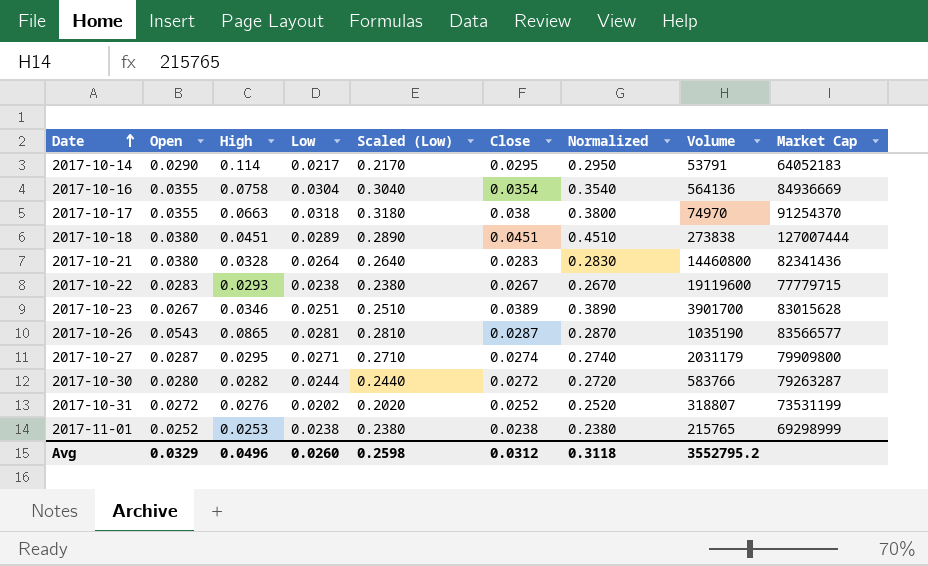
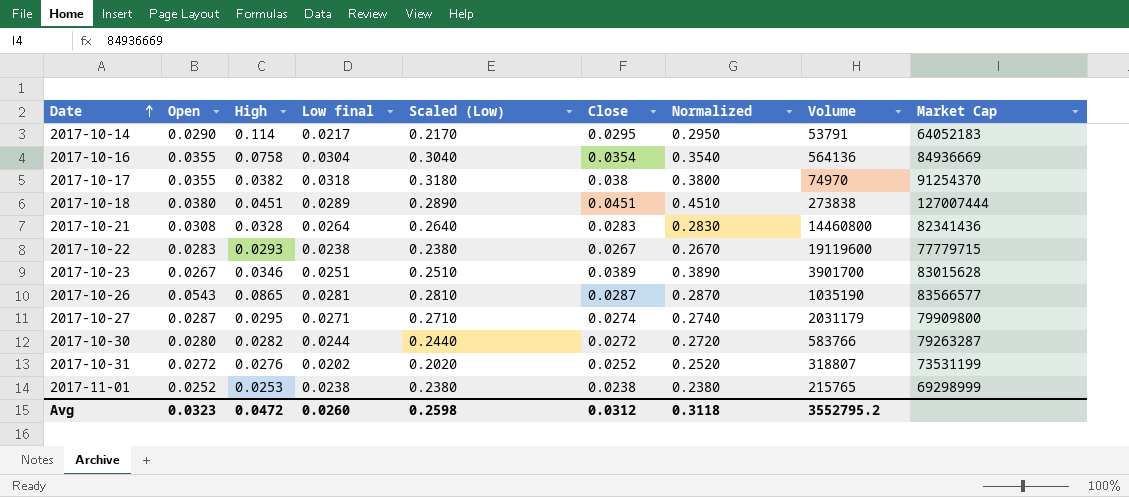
column name: Low -> Low final
2017-10-17 | High: 0.0663 -> 0.0382
2017-10-21 | Open: 0.0380 -> 0.0308
Avg | Open: 0.0329 -> 0.0323
Avg | High: 0.0496 -> 0.0472

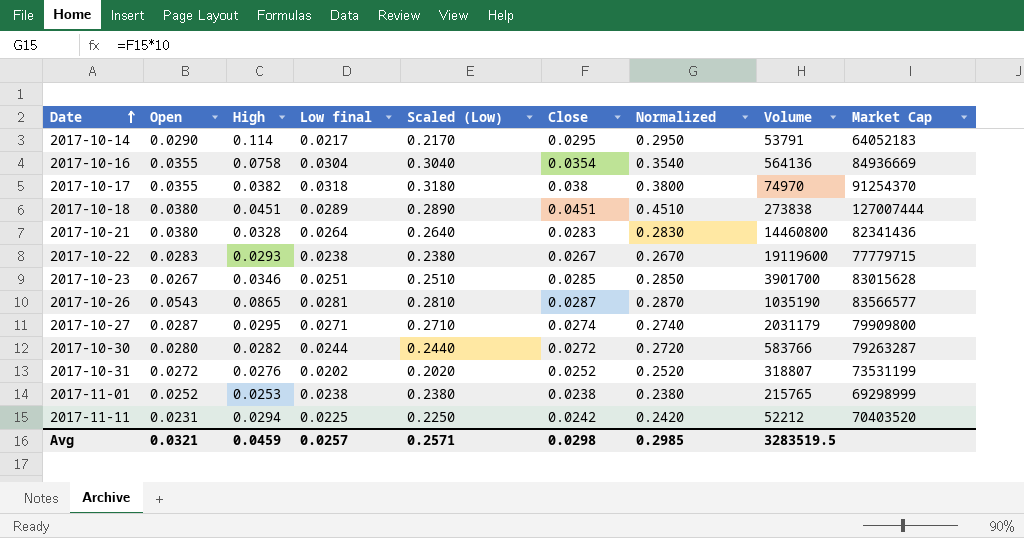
2017-10-21 | Open: 0.0308 -> 0.0380
2017-10-23 | Close: 0.0389 -> 0.0285
2017-10-23 | Normalized: 0.3890 -> 0.2850
row 2017-11-11: none -> 0.0231 | 0.0294 | 0.0225 | 0.2250 | 0.0242 | 0.2420 | 52212 | 70403520
Avg | Open: 0.0323 -> 0.0321
Avg | High: 0.0472 -> 0.0459
Avg | Low final: 0.0260 -> 0.0257
Avg | Scaled (Low): 0.2598 -> 0.2571
Avg | Close: 0.0312 -> 0.0298
Avg | Normalized: 0.3118 -> 0.2985
Avg | Volume: 3552795.2 -> 3283519.5

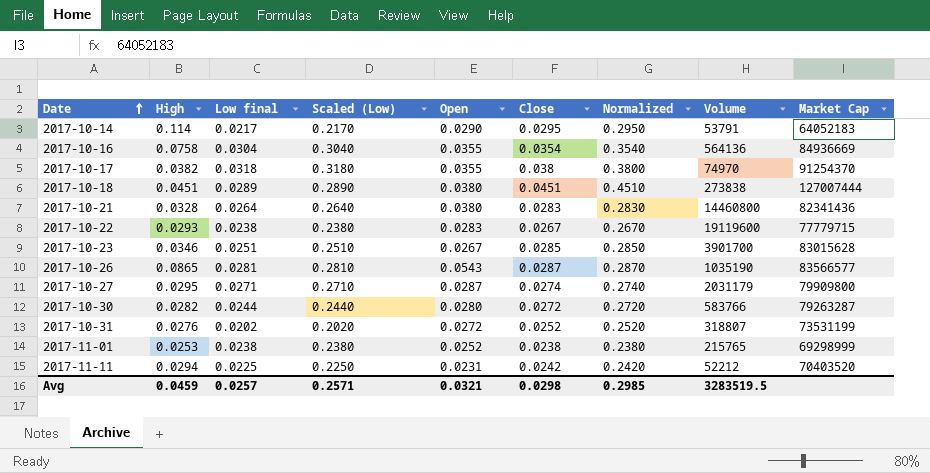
column Open | position: 2 -> 5

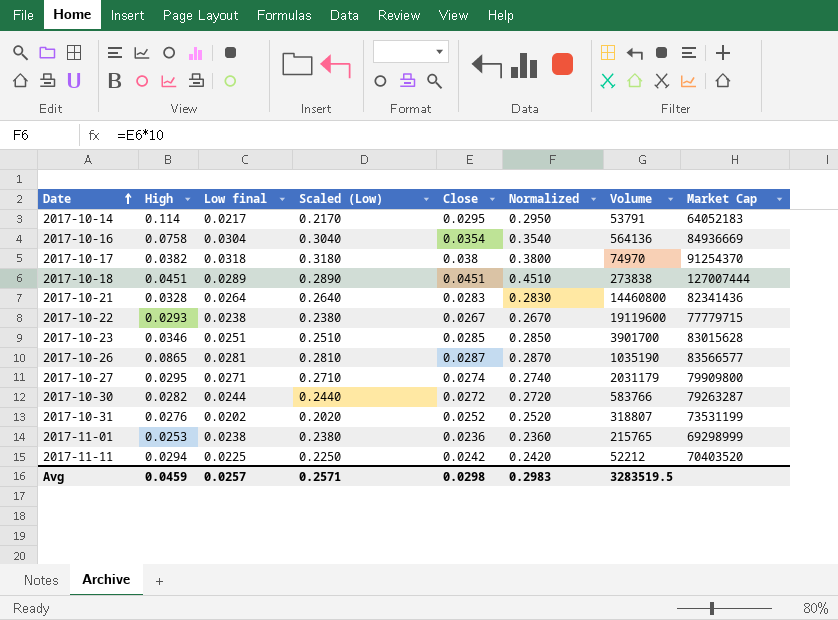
column Open | position: 5 -> none
2017-11-01 | Close: 0.0238 -> 0.0236
2017-11-01 | Normalized: 0.2380 -> 0.2360
Avg | Normalized: 0.2985 -> 0.2983

